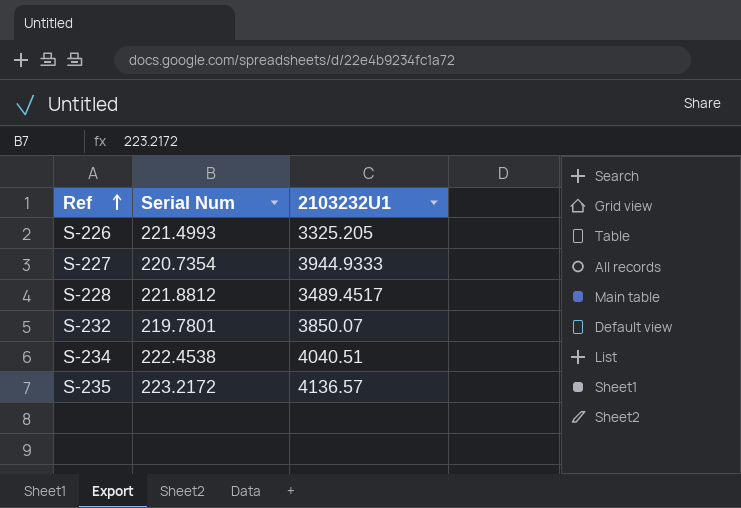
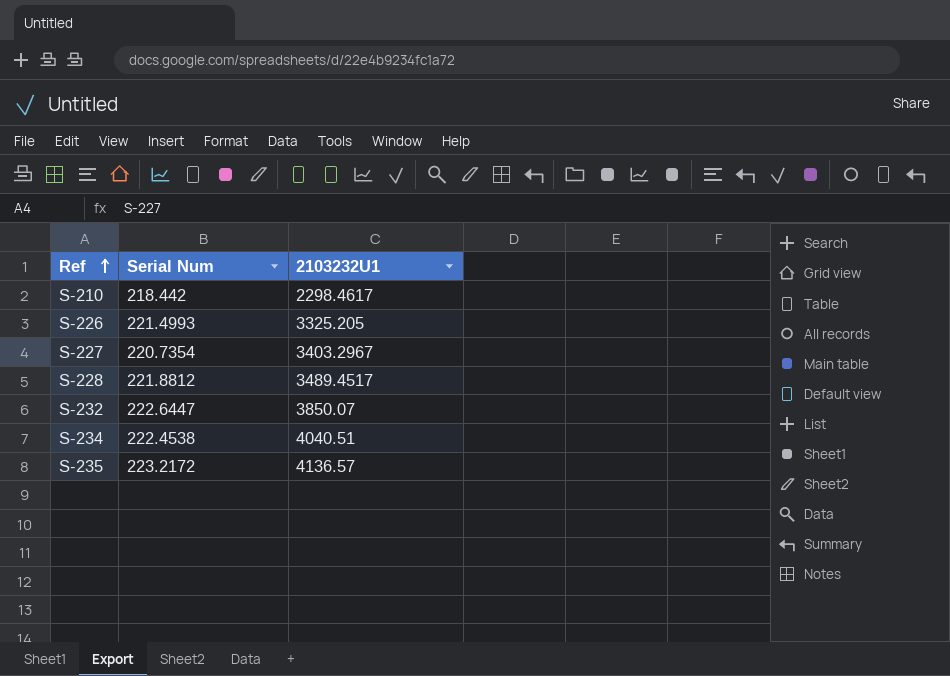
row S-210: none -> 218.442 | 2298.4617
S-227 | 2103232U1: 3944.9333 -> 3403.2967
S-232 | Serial Num: 219.7801 -> 222.6447

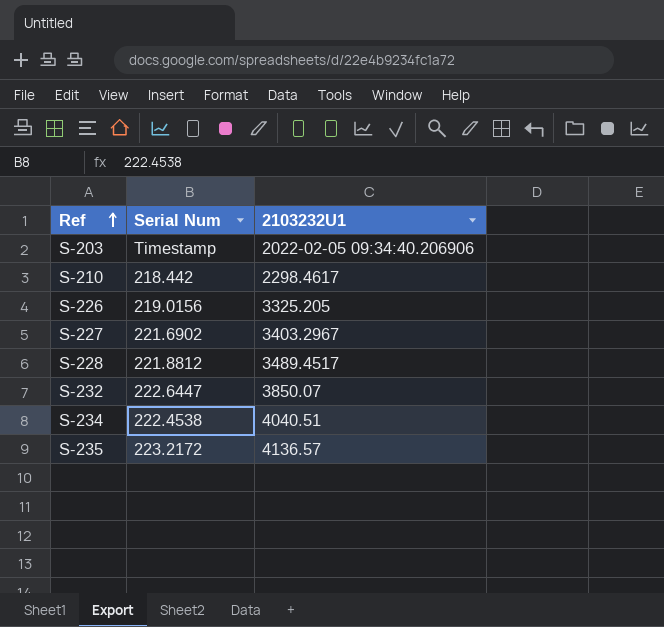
row S-203: none -> Timestamp | 2022-02-05 09:34:40.206906
S-226 | Serial Num: 221.4993 -> 219.0156
S-227 | Serial Num: 220.7354 -> 221.6902

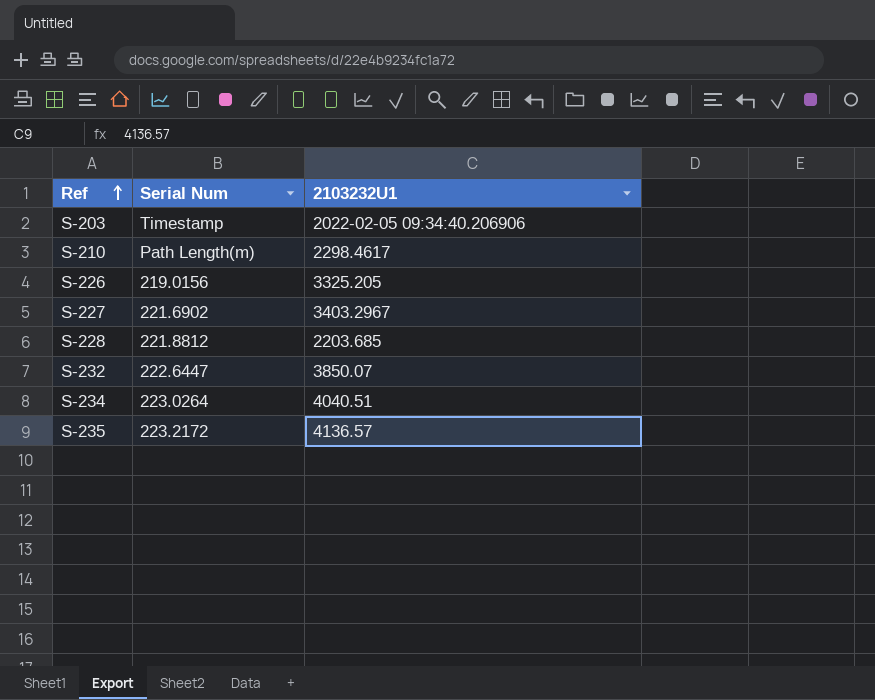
S-210 | Serial Num: 218.442 -> Path Length(m)
S-228 | 2103232U1: 3489.4517 -> 2203.685
S-234 | Serial Num: 222.4538 -> 223.0264

